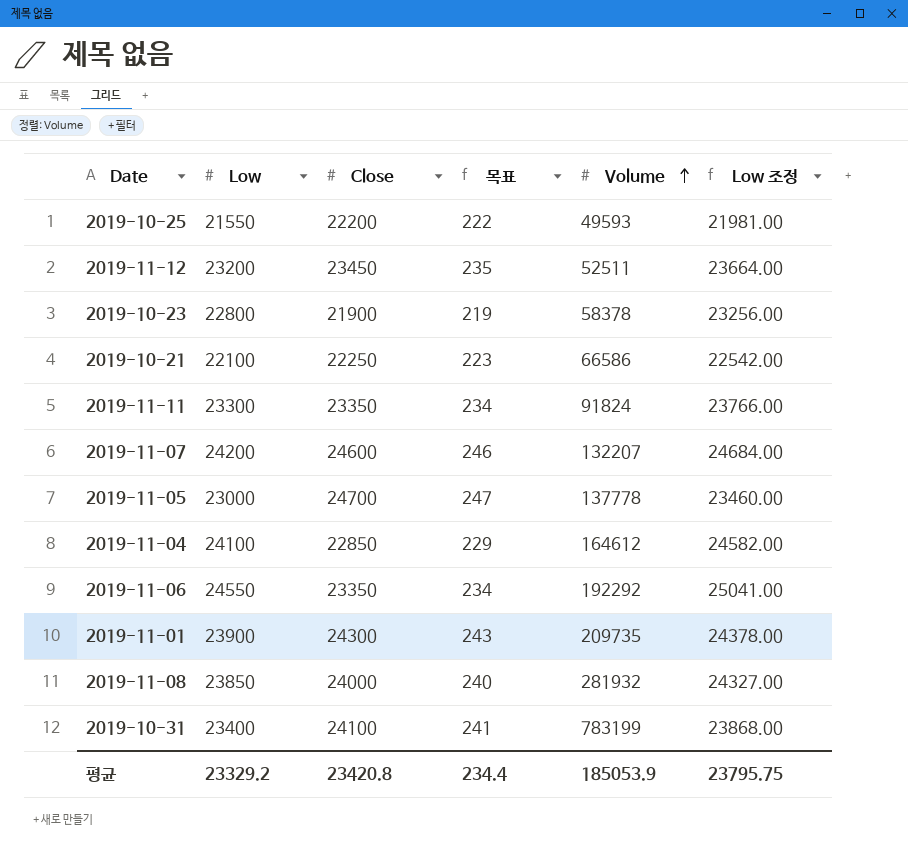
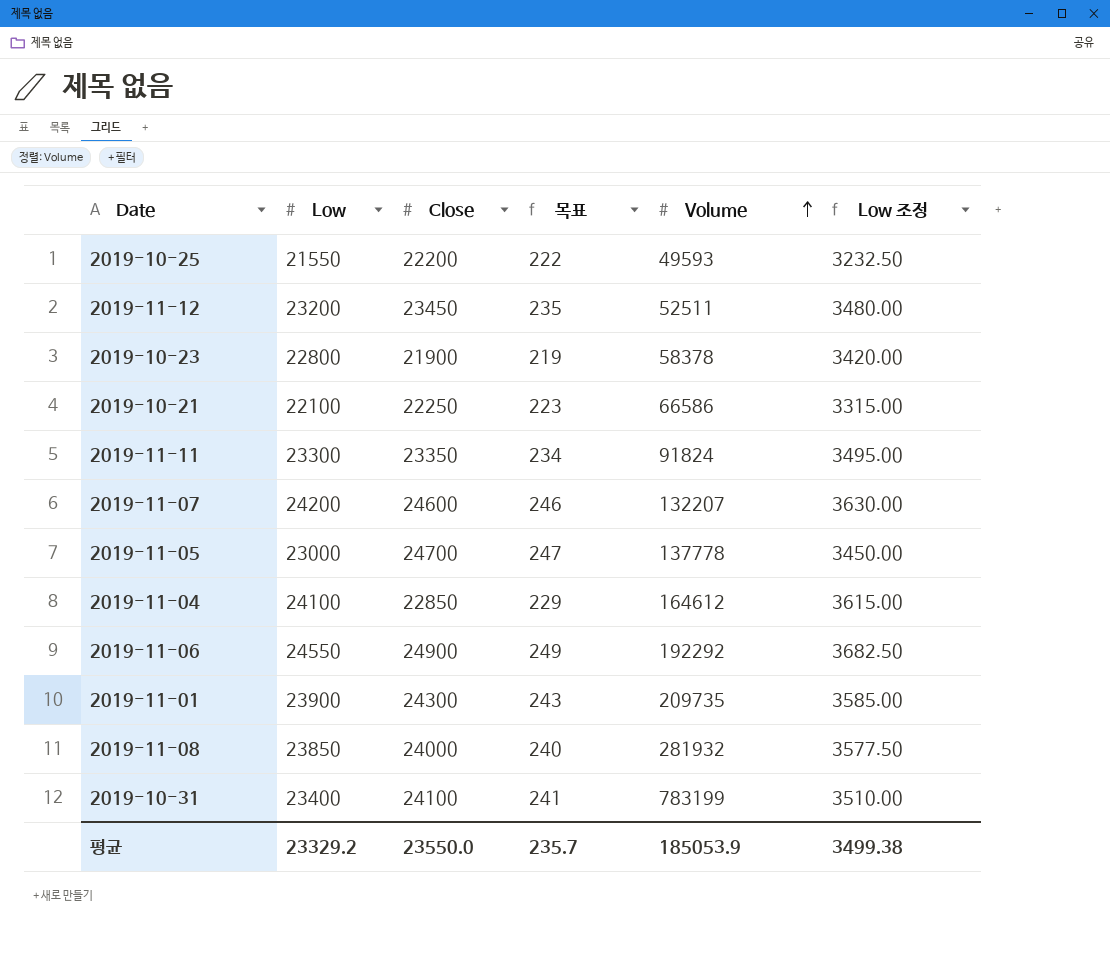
column Low 조정 | formula: [Low] * 1.02 -> [Low] * 0.15
2019-11-06 | Close: 23350 -> 24900
2019-11-06 | 목표: 234 -> 249
평균 | Close: 23420.8 -> 23550.0
평균 | 목표: 234.4 -> 235.7
평균 | Low 조정: 23795.75 -> 3499.38

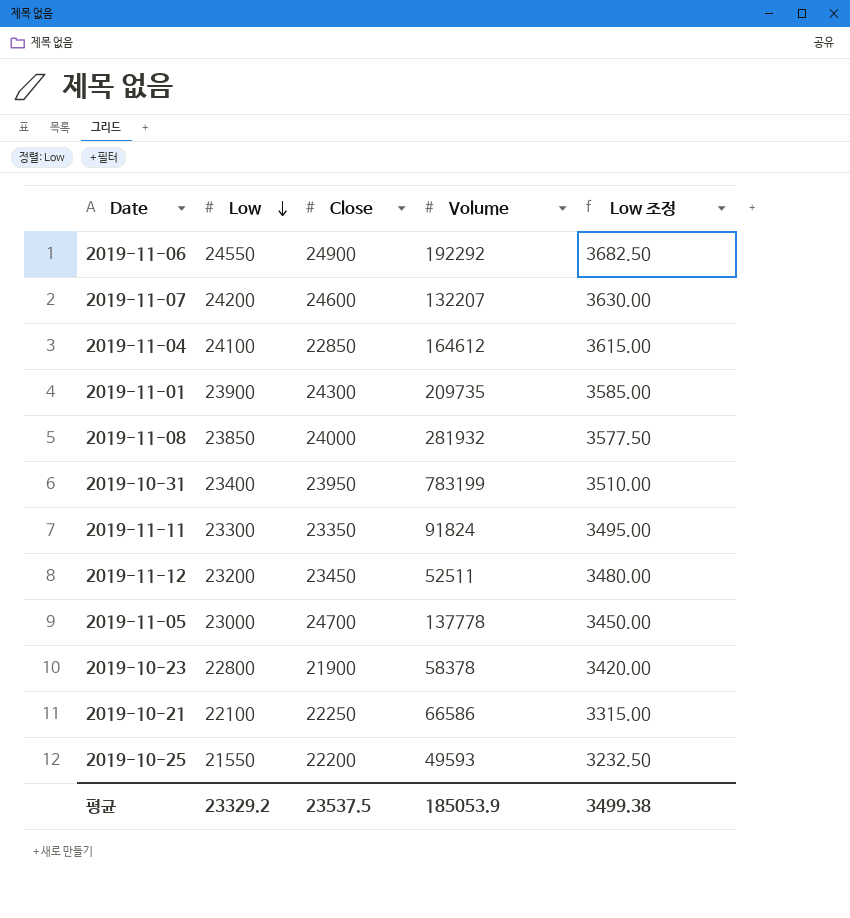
row order: Volume ascending -> Low descending
column 목표 | formula: [Close] * 0.01 -> none
2019-10-31 | Close: 24100 -> 23950
평균 | Close: 23550.0 -> 23537.5

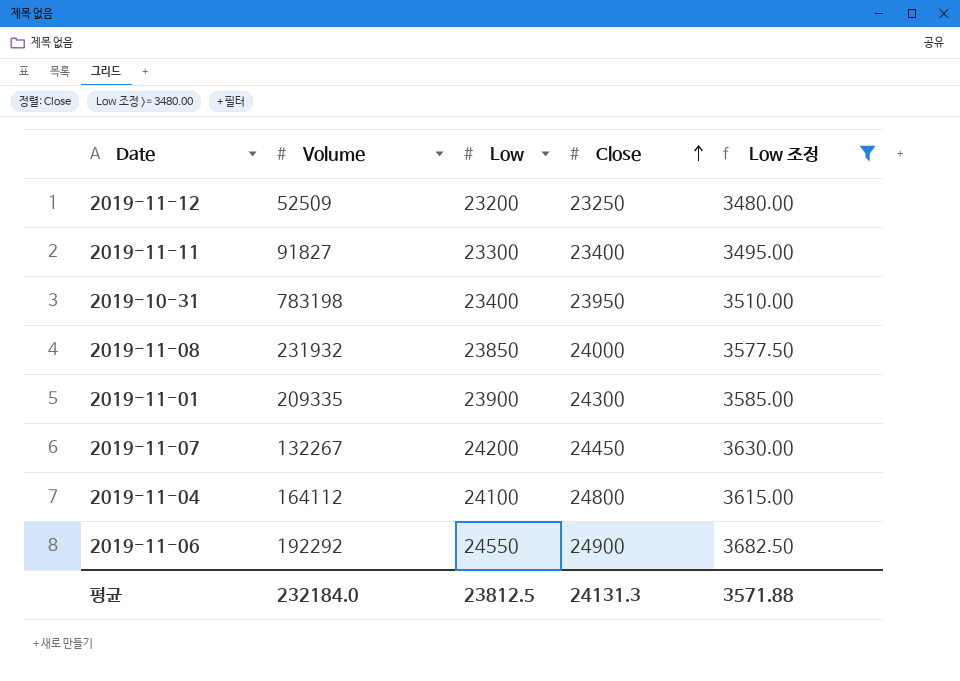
filter: none -> Low 조정 >= 3480.00
row order: Low descending -> Close ascending
column Volume | position: 4 -> 2
2019-11-12 | Volume: 52511 -> 52509
2019-11-12 | Close: 23450 -> 23250
2019-11-11 | Volume: 91824 -> 91827
2019-11-11 | Close: 23350 -> 23400
2019-10-31 | Volume: 783199 -> 783198
2019-11-08 | Volume: 281932 -> 231932
2019-11-01 | Volume: 209735 -> 209335
2019-11-07 | Volume: 132207 -> 132267
2019-11-07 | Close: 24600 -> 24450
2019-11-04 | Volume: 164612 -> 164112
2019-11-04 | Close: 22850 -> 24800
평균 | Volume: 185053.9 -> 232184.0
평균 | Low: 23329.2 -> 23812.5
평균 | Close: 23537.5 -> 24131.3
평균 | Low 조정: 3499.38 -> 3571.88

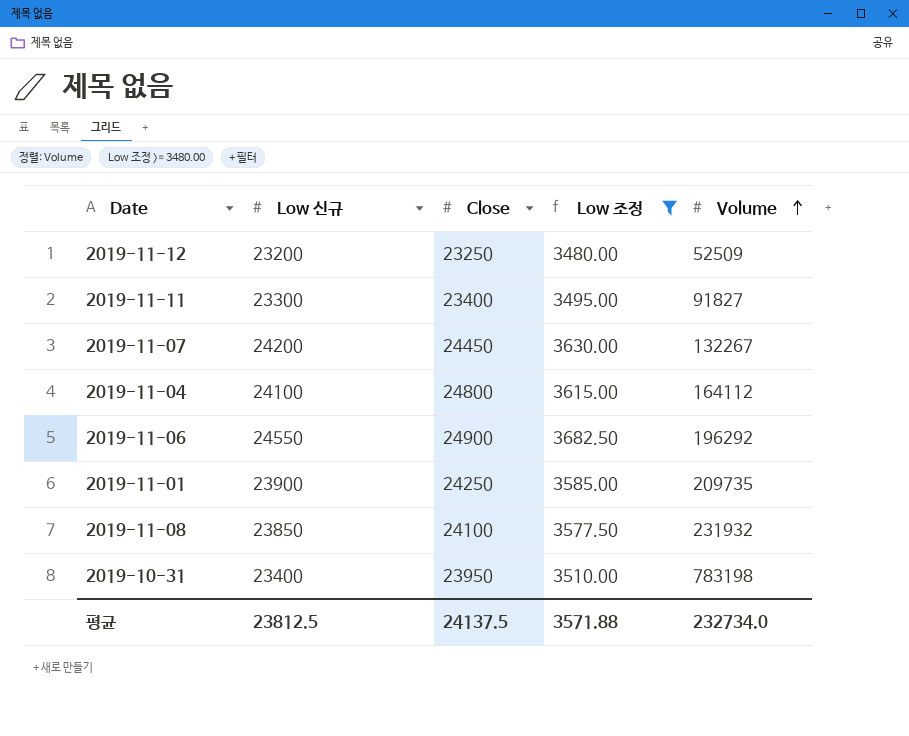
row order: Close ascending -> Volume ascending
column name: Low -> Low 신규
column Volume | position: 2 -> 5
2019-11-06 | Volume: 192292 -> 196292
2019-11-01 | Close: 24300 -> 24250
2019-11-01 | Volume: 209335 -> 209735
2019-11-08 | Close: 24000 -> 24100
평균 | Close: 24131.3 -> 24137.5
평균 | Volume: 232184.0 -> 232734.0

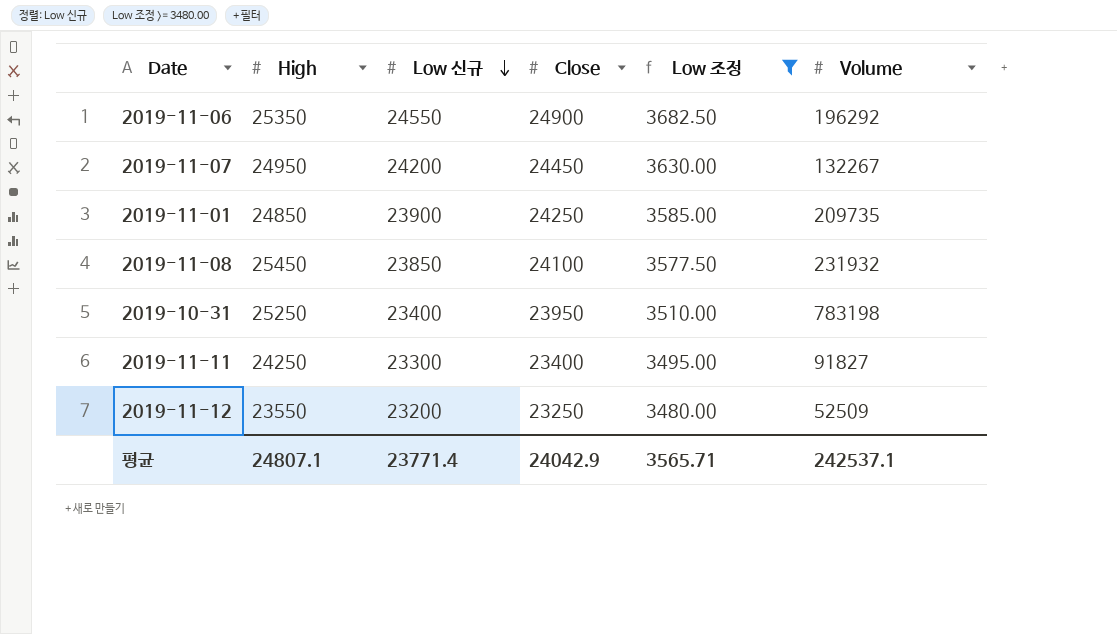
row order: Volume ascending -> Low 신규 descending
column High | position: none -> 2
row 2019-11-04: 24100 | 24800 | 3615.00 | 164112 -> none
평균 | Low 신규: 23812.5 -> 23771.4
평균 | Close: 24137.5 -> 24042.9
평균 | Low 조정: 3571.88 -> 3565.71
평균 | Volume: 232734.0 -> 242537.1

